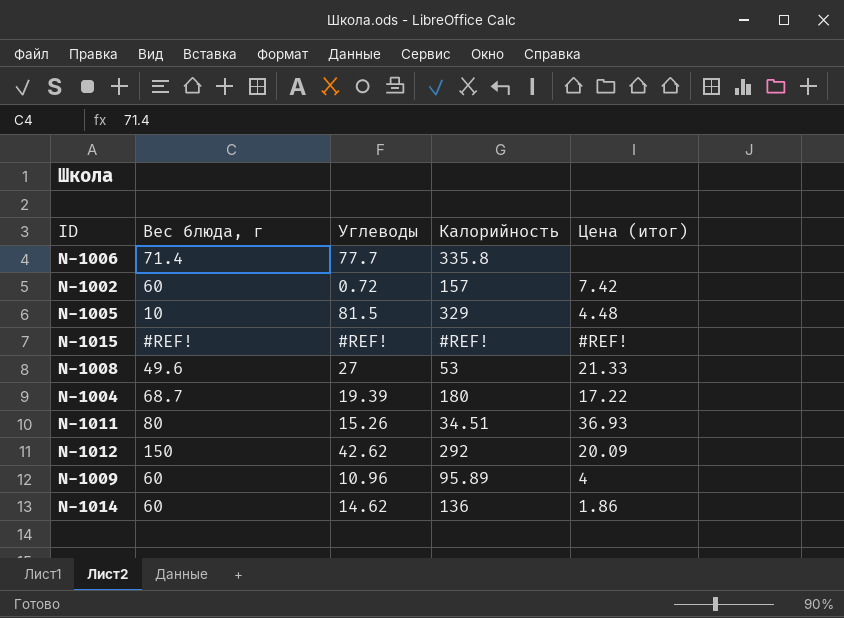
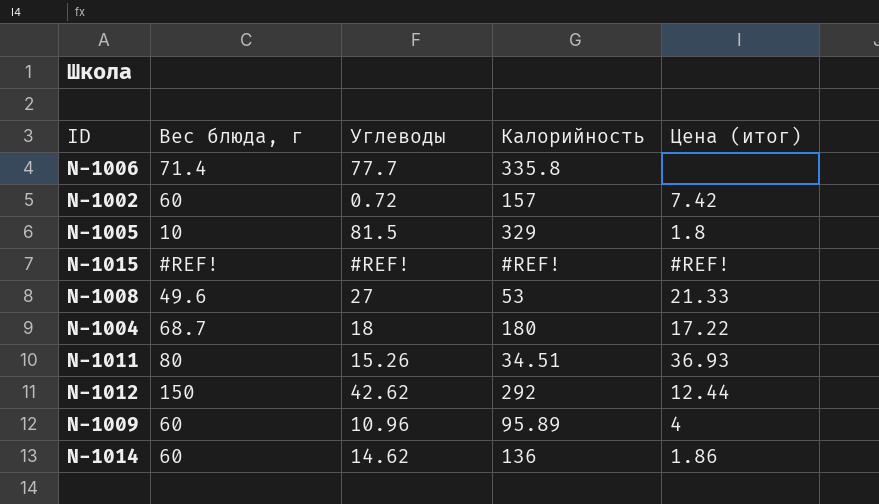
N-1005 | Цена (итог): 4.48 -> 1.8
N-1004 | Углеводы: 19.39 -> 18
N-1012 | Цена (итог): 20.09 -> 12.44

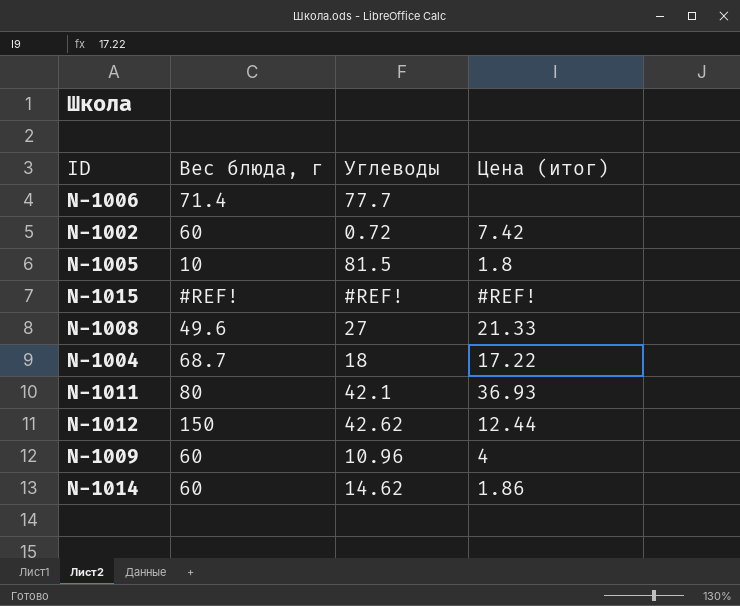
column Калорийность | position: 4 -> none
N-1011 | Углеводы: 15.26 -> 42.1

